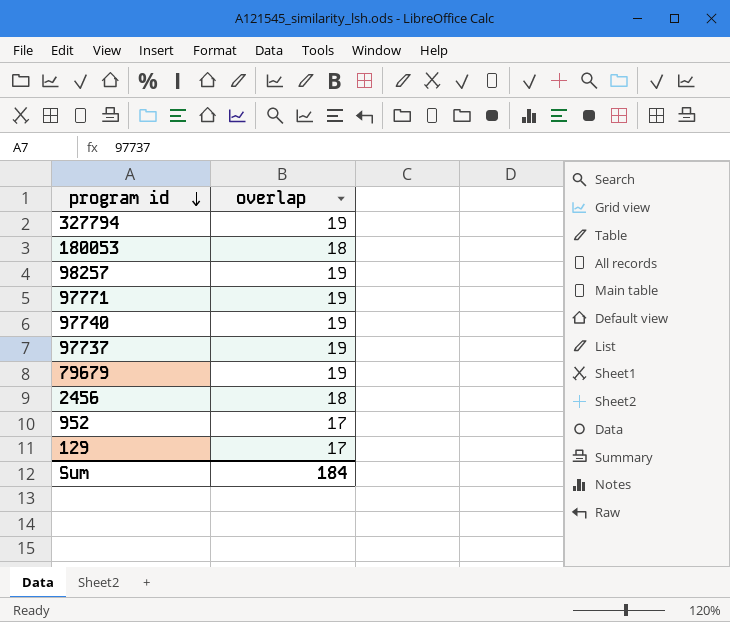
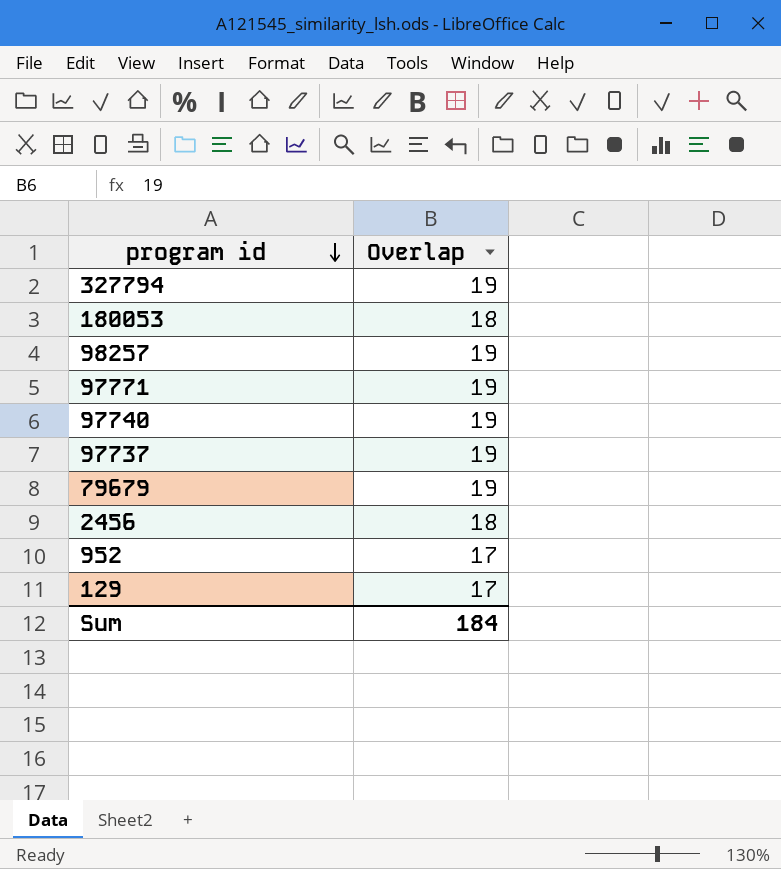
column name: overlap -> Overlap

